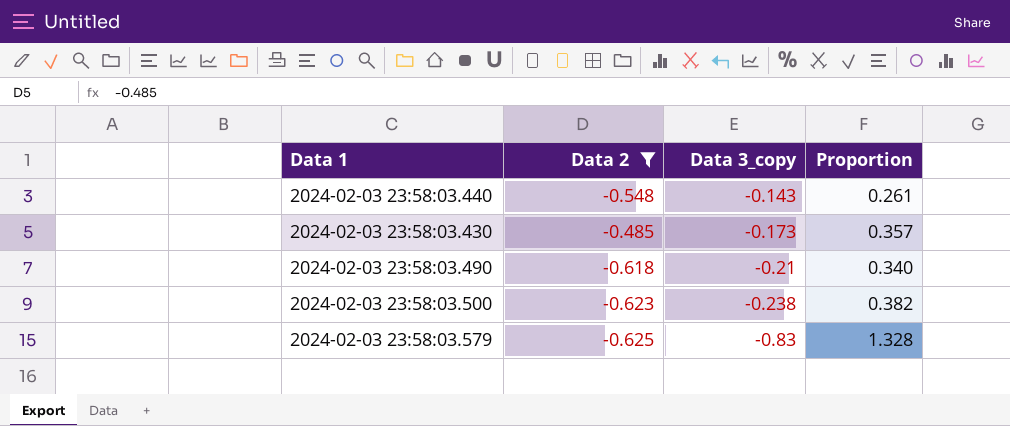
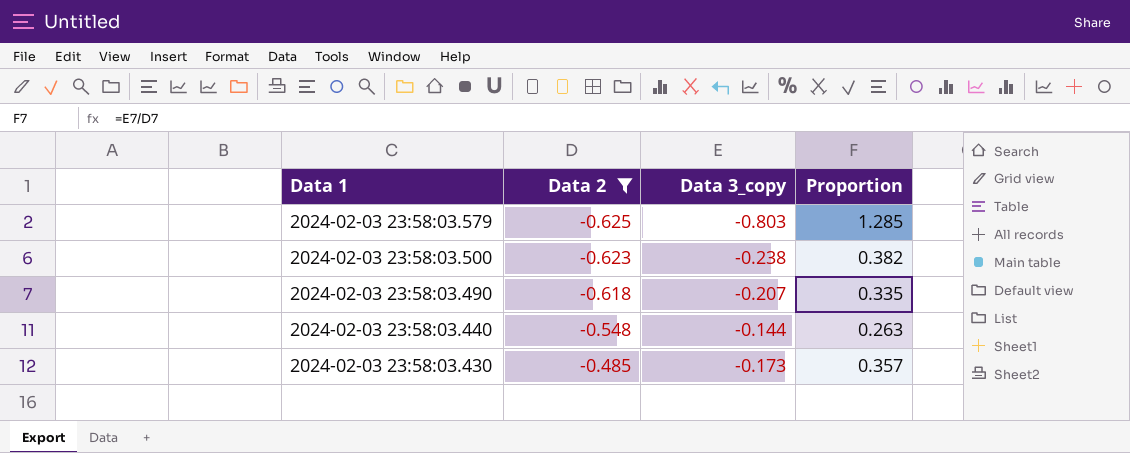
row order: Data 3_copy descending -> Data 1 descending
2024-02-03 23:58:03.579 | Data 3_copy: -0.83 -> -0.803
2024-02-03 23:58:03.579 | Proportion: 1.328 -> 1.285
2024-02-03 23:58:03.490 | Data 3_copy: -0.21 -> -0.207
2024-02-03 23:58:03.490 | Proportion: 0.340 -> 0.335
2024-02-03 23:58:03.440 | Data 3_copy: -0.143 -> -0.144
2024-02-03 23:58:03.440 | Proportion: 0.261 -> 0.263

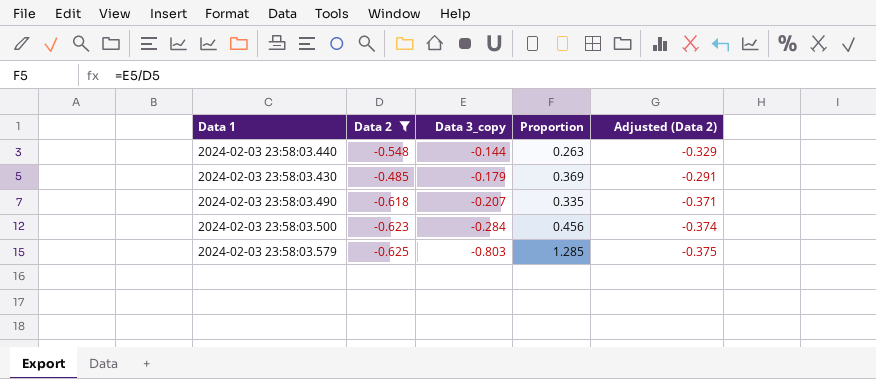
row order: Data 1 descending -> Data 3_copy descending
column Adjusted (Data 2) | formula: none -> [Data 2] * 0.6
2024-02-03 23:58:03.430 | Data 3_copy: -0.173 -> -0.179
2024-02-03 23:58:03.430 | Proportion: 0.357 -> 0.369
2024-02-03 23:58:03.500 | Data 3_copy: -0.238 -> -0.284
2024-02-03 23:58:03.500 | Proportion: 0.382 -> 0.456

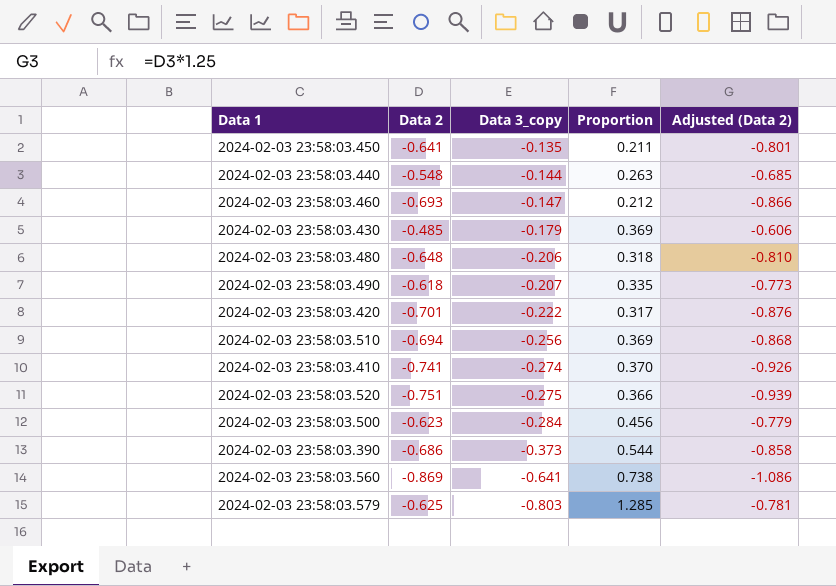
filter: Data 2 >= -0.625 -> none
column Adjusted (Data 2) | formula: [Data 2] * 0.6 -> [Data 2] * 1.25

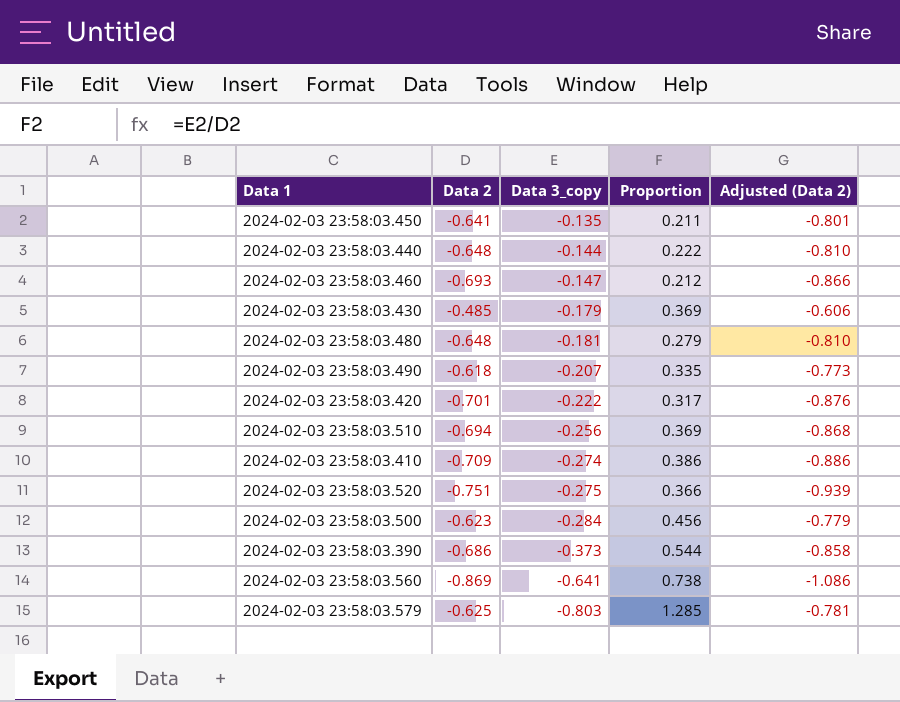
2024-02-03 23:58:03.440 | Data 2: -0.548 -> -0.648
2024-02-03 23:58:03.440 | Proportion: 0.263 -> 0.222
2024-02-03 23:58:03.440 | Adjusted (Data 2): -0.685 -> -0.810
2024-02-03 23:58:03.480 | Data 3_copy: -0.206 -> -0.181
2024-02-03 23:58:03.480 | Proportion: 0.318 -> 0.279
2024-02-03 23:58:03.410 | Data 2: -0.741 -> -0.709
2024-02-03 23:58:03.410 | Proportion: 0.370 -> 0.386
2024-02-03 23:58:03.410 | Adjusted (Data 2): -0.926 -> -0.886

